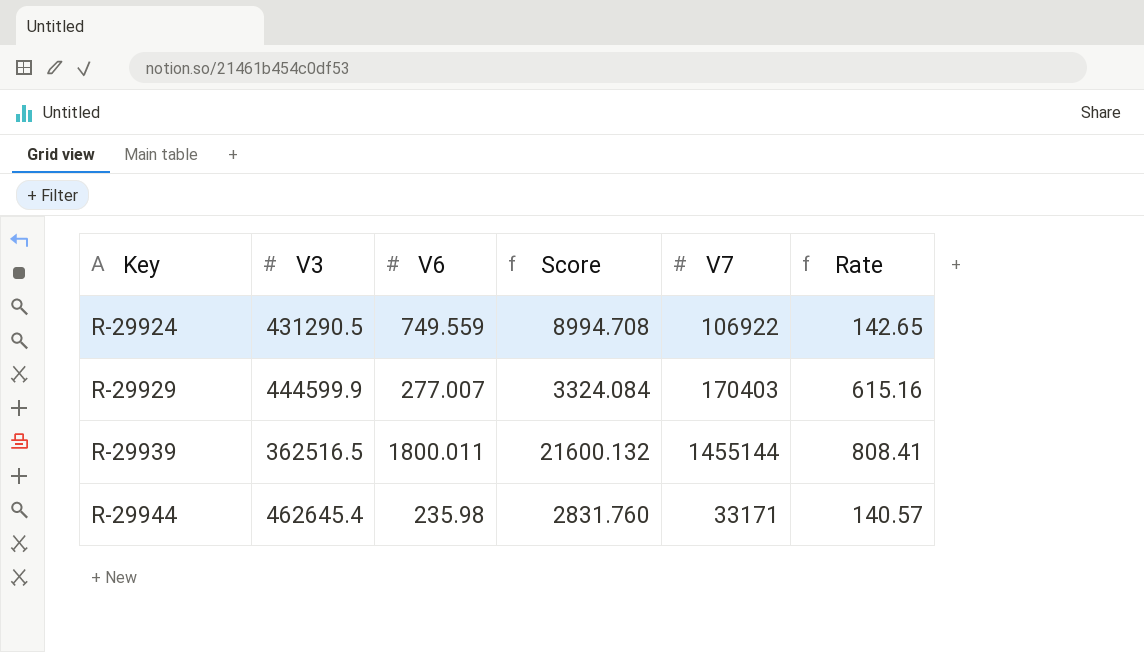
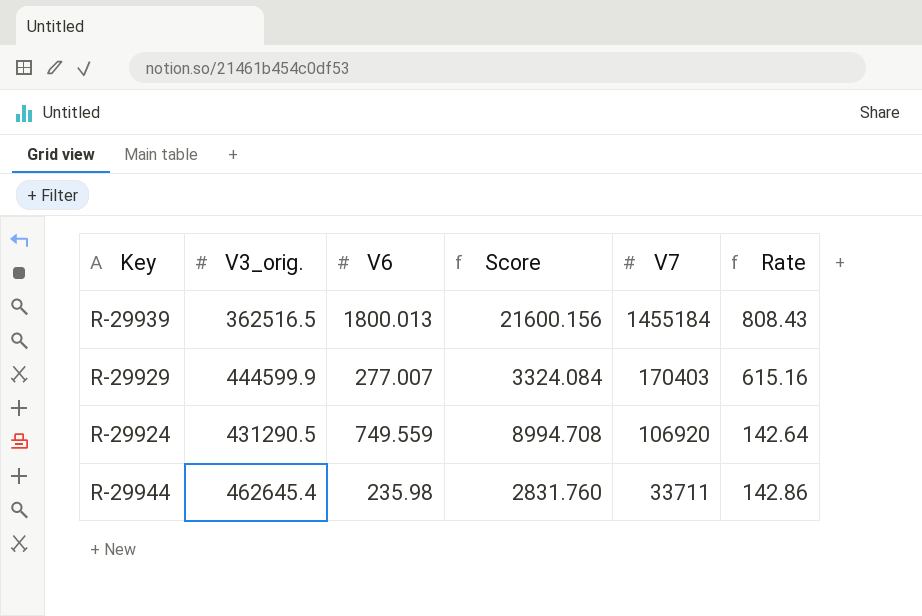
row order: Key ascending -> V7 descending
column name: V3 -> V3_orig.
R-29939 | V6: 1800.011 -> 1800.013
R-29939 | Score: 21600.132 -> 21600.156
R-29939 | V7: 1455144 -> 1455184
R-29939 | Rate: 808.41 -> 808.43
R-29924 | V7: 106922 -> 106920
R-29924 | Rate: 142.65 -> 142.64
R-29944 | V7: 33171 -> 33711
R-29944 | Rate: 140.57 -> 142.86

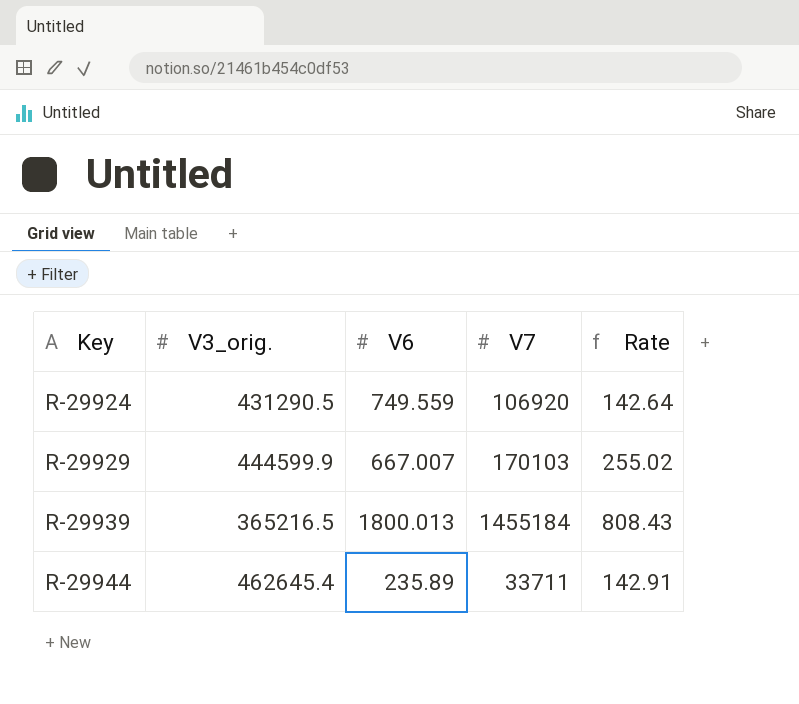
row order: V7 descending -> Key ascending
column Score | formula: [V6] * 12 -> none
R-29929 | V6: 277.007 -> 667.007
R-29929 | V7: 170403 -> 170103
R-29929 | Rate: 615.16 -> 255.02
R-29939 | V3_orig.: 362516.5 -> 365216.5
R-29944 | V6: 235.98 -> 235.89
R-29944 | Rate: 142.86 -> 142.91

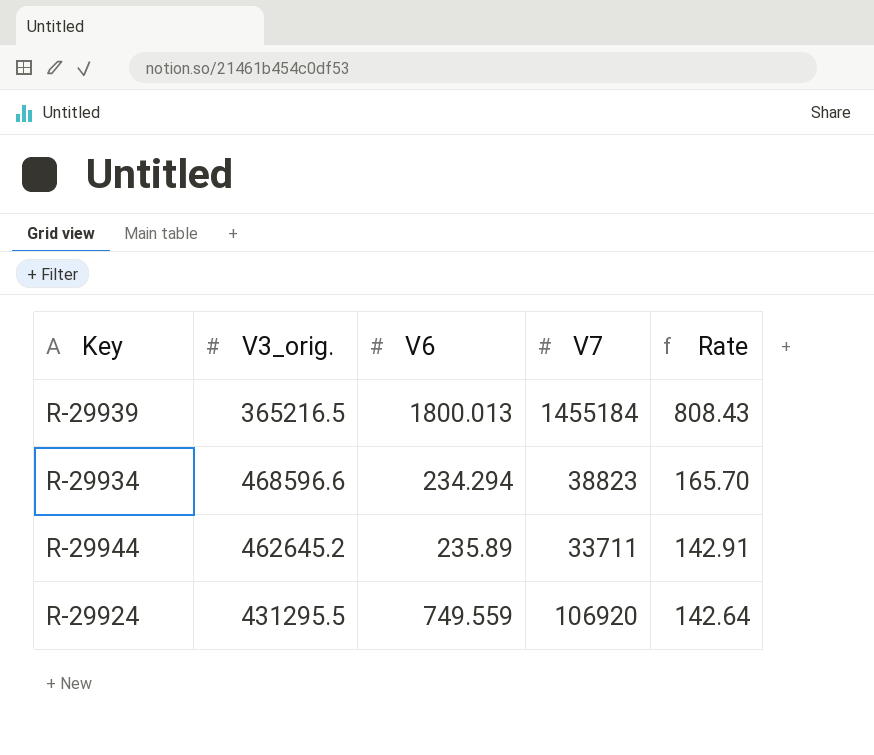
row order: Key ascending -> Rate descending
row R-29929: 444599.9 | 667.007 | 170103 | 255.02 -> none
row R-29934: none -> 468596.6 | 234.294 | 38823 | 165.70
R-29944 | V3_orig.: 462645.4 -> 462645.2
R-29924 | V3_orig.: 431290.5 -> 431295.5

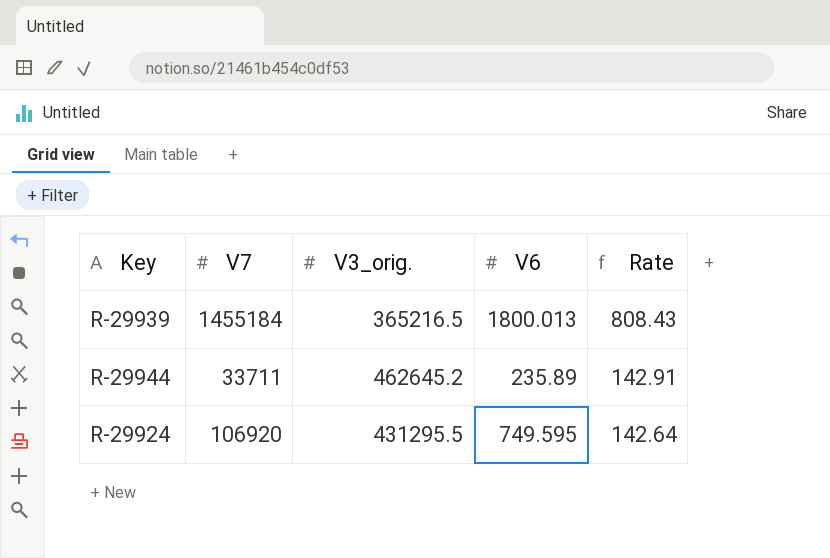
column V7 | position: 4 -> 2
row R-29934: 468596.6 | 234.294 | 38823 | 165.70 -> none
R-29924 | V6: 749.559 -> 749.595

